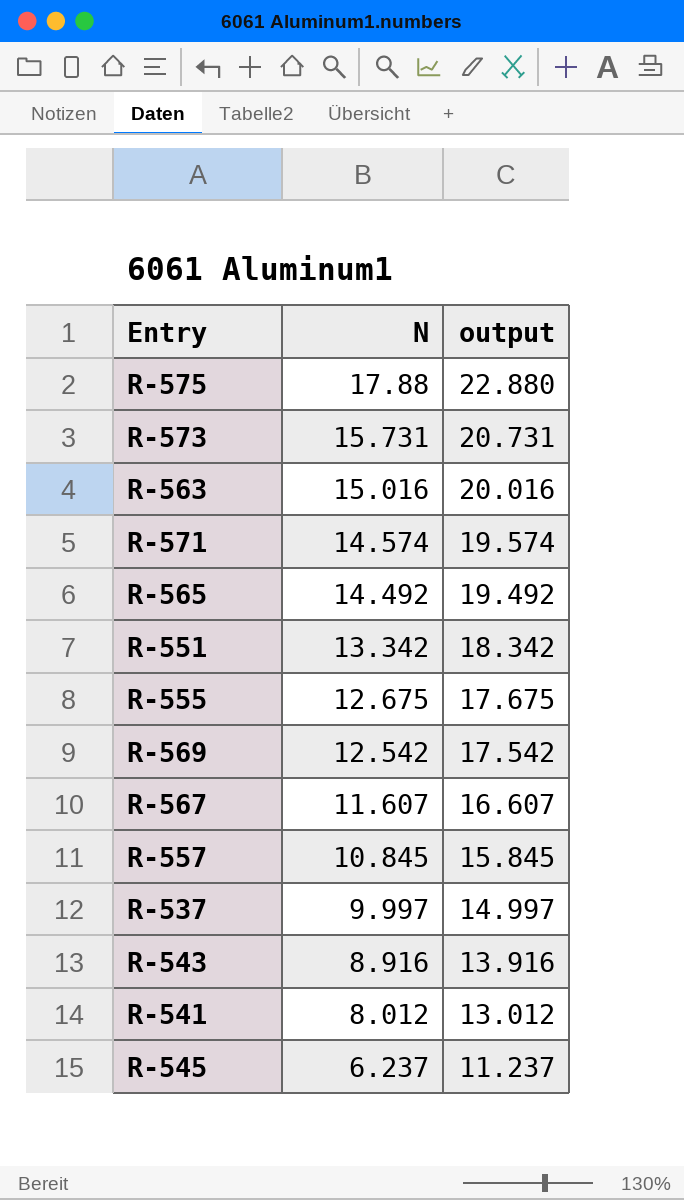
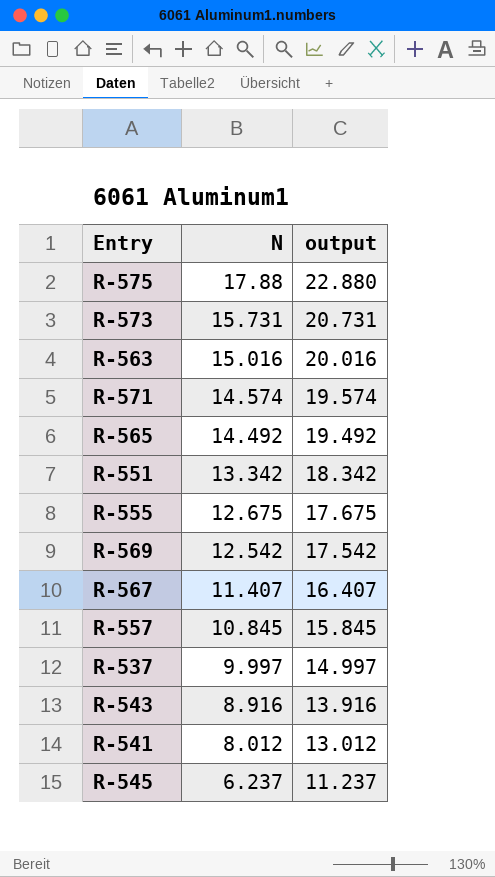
R-567 | N: 11.607 -> 11.407
R-567 | output: 16.607 -> 16.407

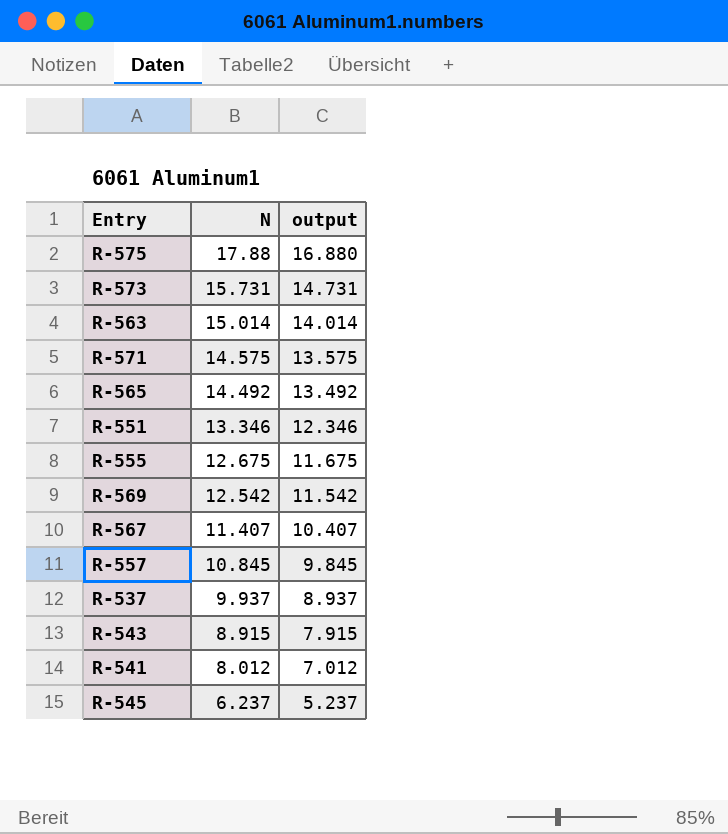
column output | formula: [N] + 5 -> [N] - 1
R-563 | N: 15.016 -> 15.014
R-571 | N: 14.574 -> 14.575
R-551 | N: 13.342 -> 13.346
R-537 | N: 9.997 -> 9.937
R-543 | N: 8.916 -> 8.915

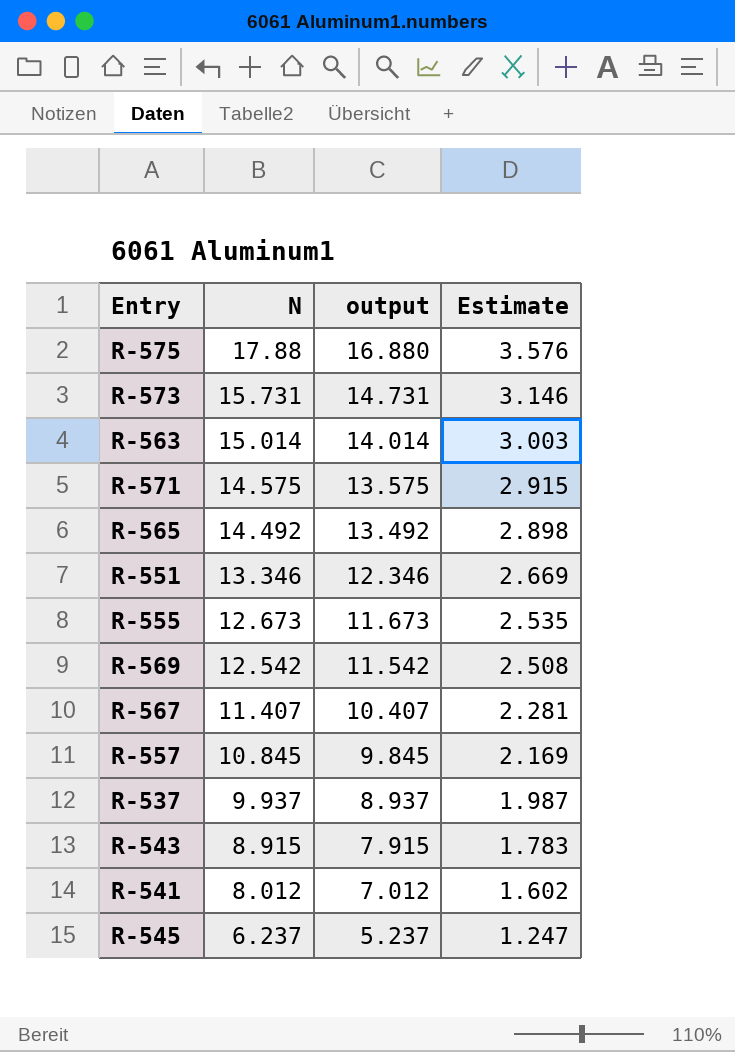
column Estimate | formula: none -> [N] * 0.2
R-555 | N: 12.675 -> 12.673
R-555 | output: 11.675 -> 11.673

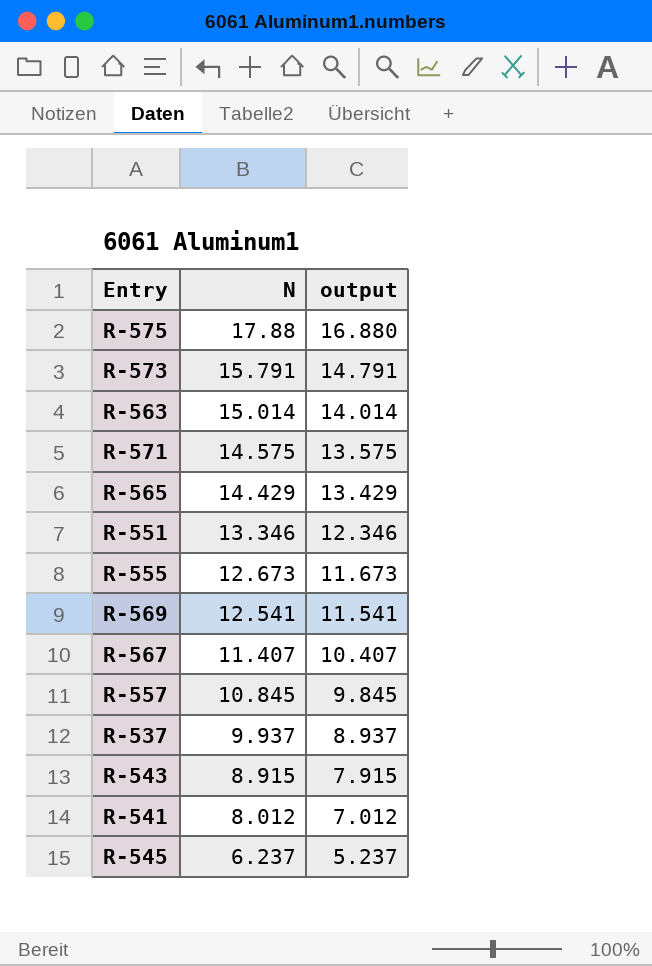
column Estimate | formula: [N] * 0.2 -> none
R-573 | N: 15.731 -> 15.791
R-573 | output: 14.731 -> 14.791
R-565 | N: 14.492 -> 14.429
R-565 | output: 13.492 -> 13.429
R-569 | N: 12.542 -> 12.541
R-569 | output: 11.542 -> 11.541

